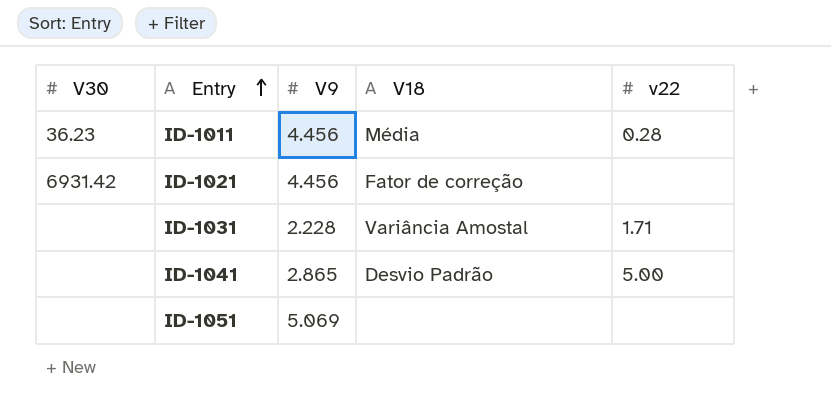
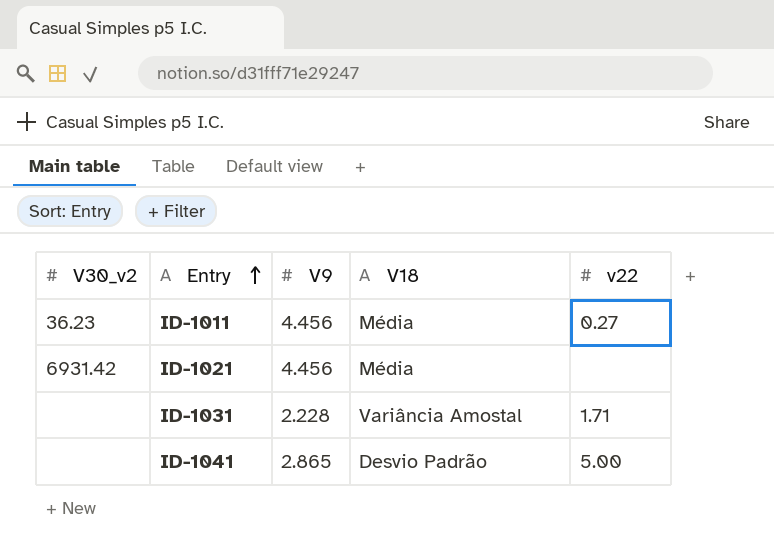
column name: V30 -> V30_v2
row ID-1051: none | 5.069 | none | none -> none
ID-1011 | v22: 0.28 -> 0.27
ID-1021 | V18: Fator de correção -> Média

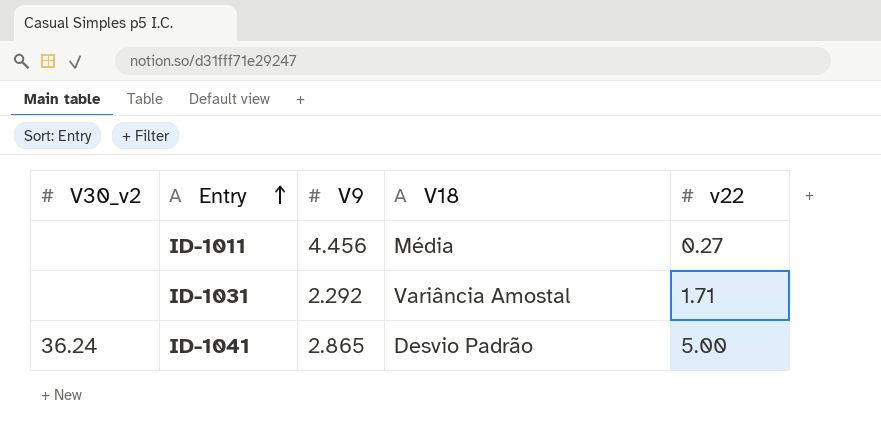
row ID-1021: 6931.42 | 4.456 | Média | none -> none
ID-1011 | V30_v2: 36.23 -> none
ID-1031 | V9: 2.228 -> 2.292
ID-1041 | V30_v2: none -> 36.24

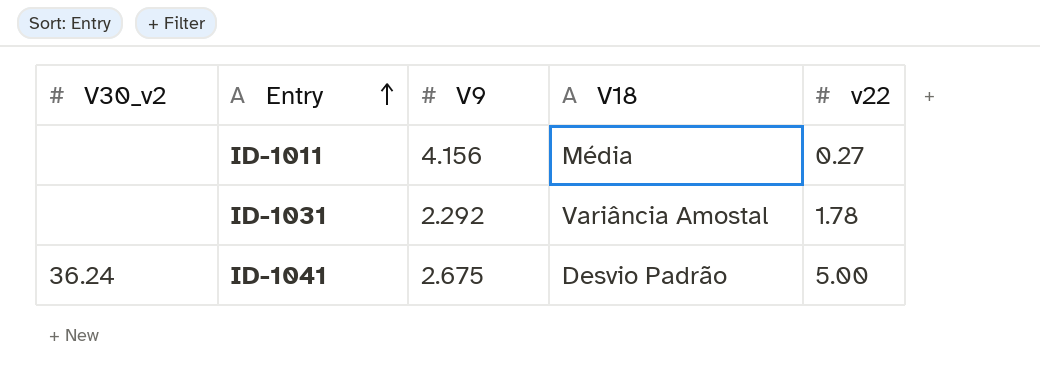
ID-1011 | V9: 4.456 -> 4.156
ID-1031 | v22: 1.71 -> 1.78
ID-1041 | V9: 2.865 -> 2.675

